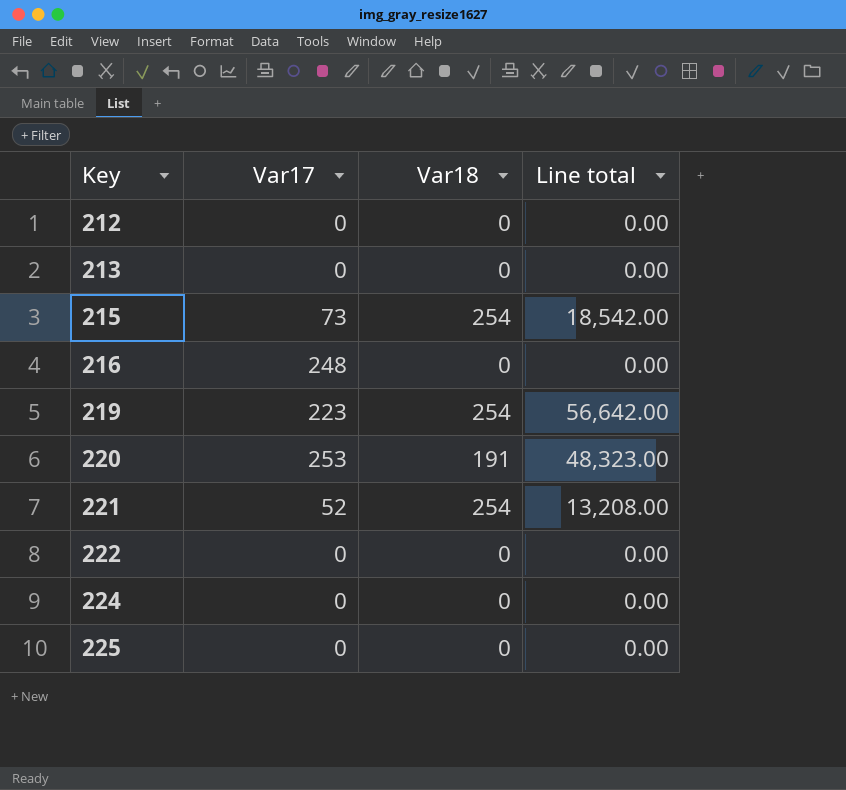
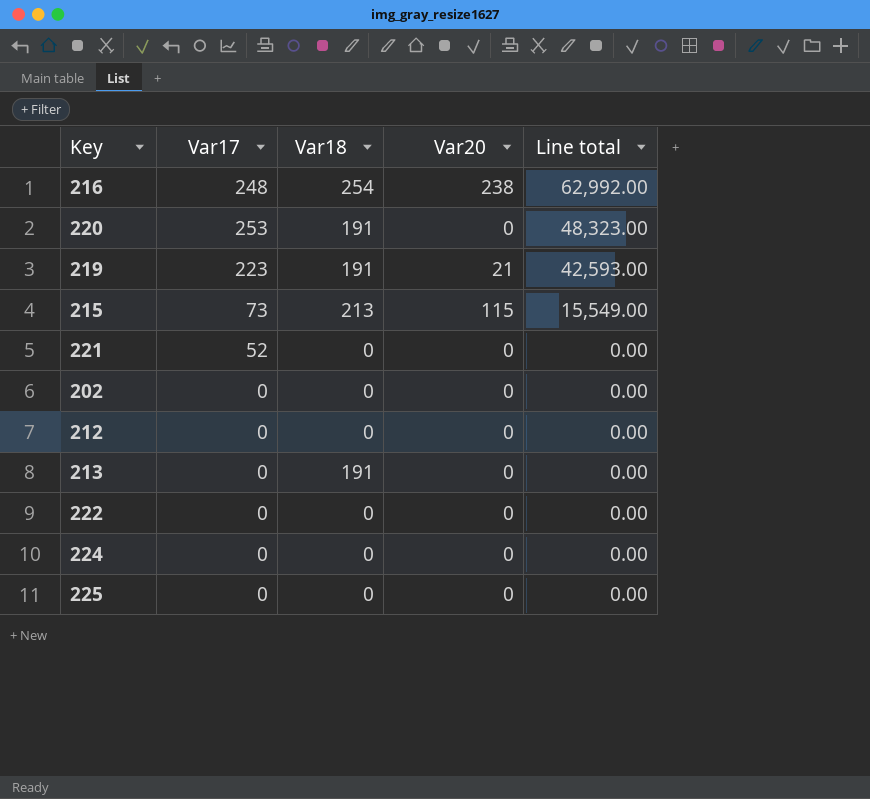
row order: Key ascending -> Line total descending
column Var20 | position: none -> 4
216 | Var18: 0 -> 254
216 | Line total: 0.00 -> 62,992.00
219 | Var18: 254 -> 191
219 | Line total: 56,642.00 -> 42,593.00
215 | Var18: 254 -> 213
215 | Line total: 18,542.00 -> 15,549.00
221 | Var18: 254 -> 0
221 | Line total: 13,208.00 -> 0.00
row 202: none -> 0 | 0 | 0 | 0.00
213 | Var18: 0 -> 191

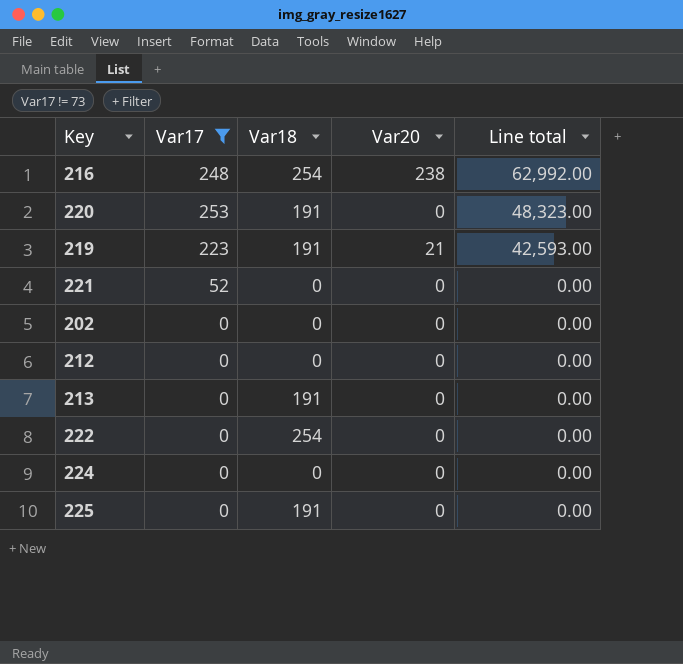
filter: none -> Var17 != 73
222 | Var18: 0 -> 254
225 | Var18: 0 -> 191

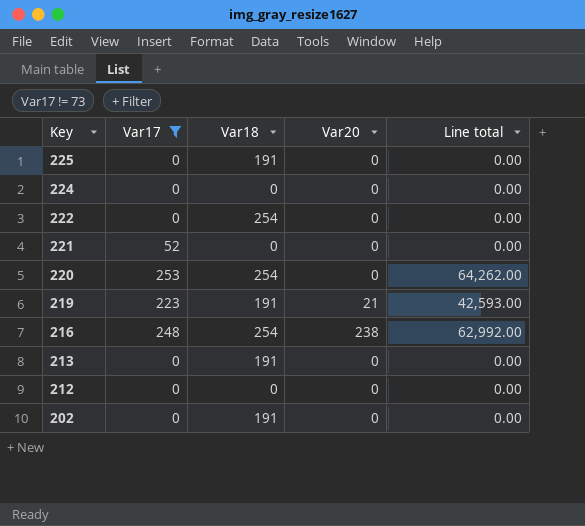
row order: Line total descending -> Key descending
220 | Var18: 191 -> 254
220 | Line total: 48,323.00 -> 64,262.00
202 | Var18: 0 -> 191

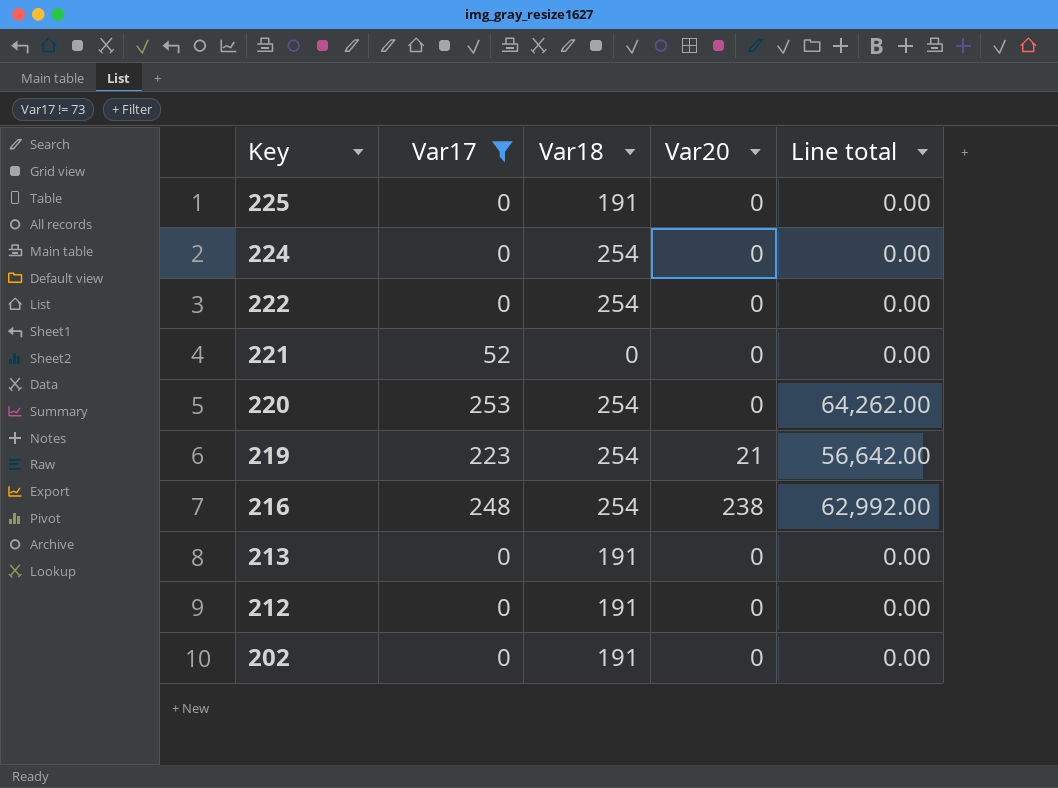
224 | Var18: 0 -> 254
219 | Var18: 191 -> 254
219 | Line total: 42,593.00 -> 56,642.00
212 | Var18: 0 -> 191

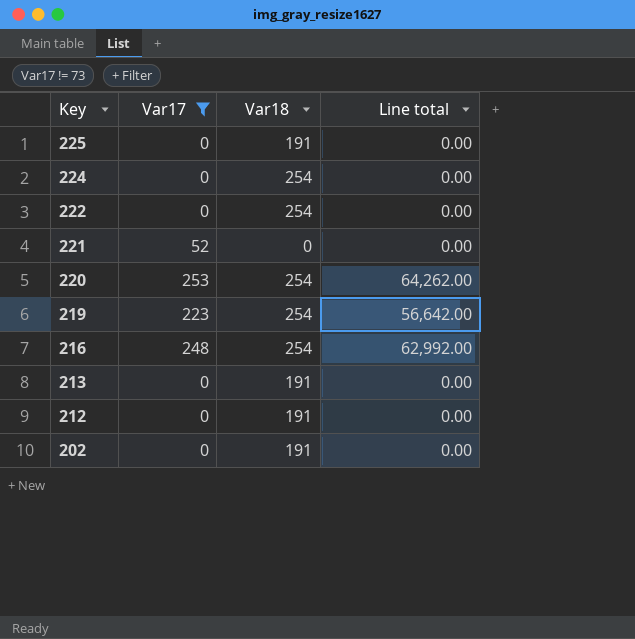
column Var20 | position: 4 -> none

